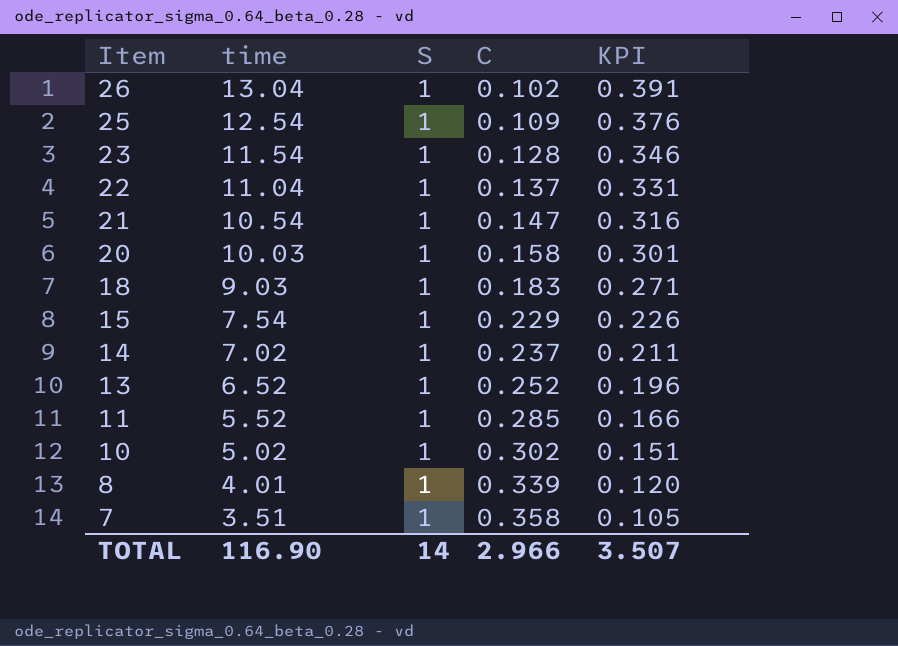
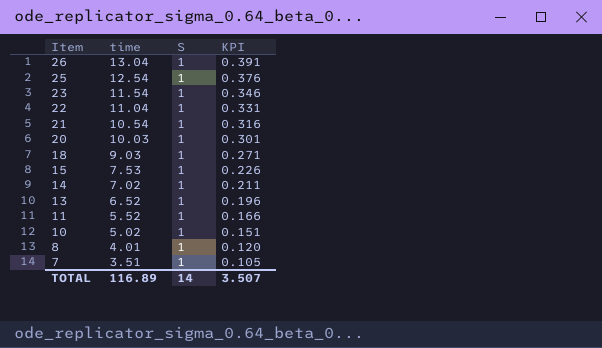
column C | position: 4 -> none
15 | time: 7.54 -> 7.53
TOTAL | time: 116.90 -> 116.89

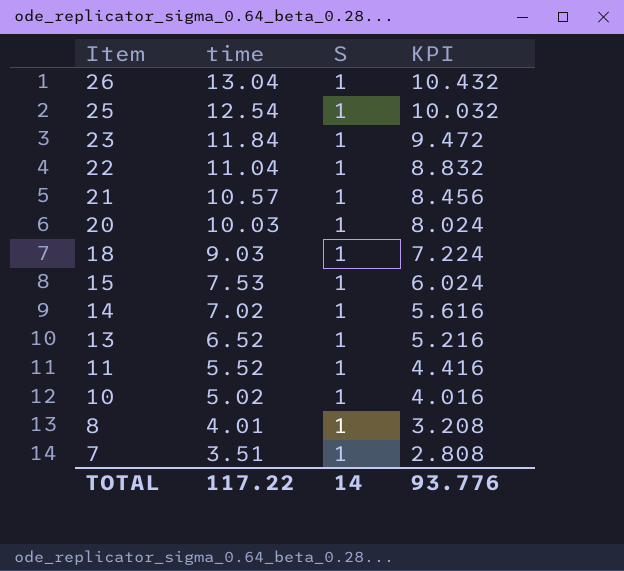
column KPI | formula: [time] * 0.03 -> [time] * 0.8
23 | time: 11.54 -> 11.84
21 | time: 10.54 -> 10.57
TOTAL | time: 116.89 -> 117.22
TOTAL | KPI: 3.507 -> 93.776

